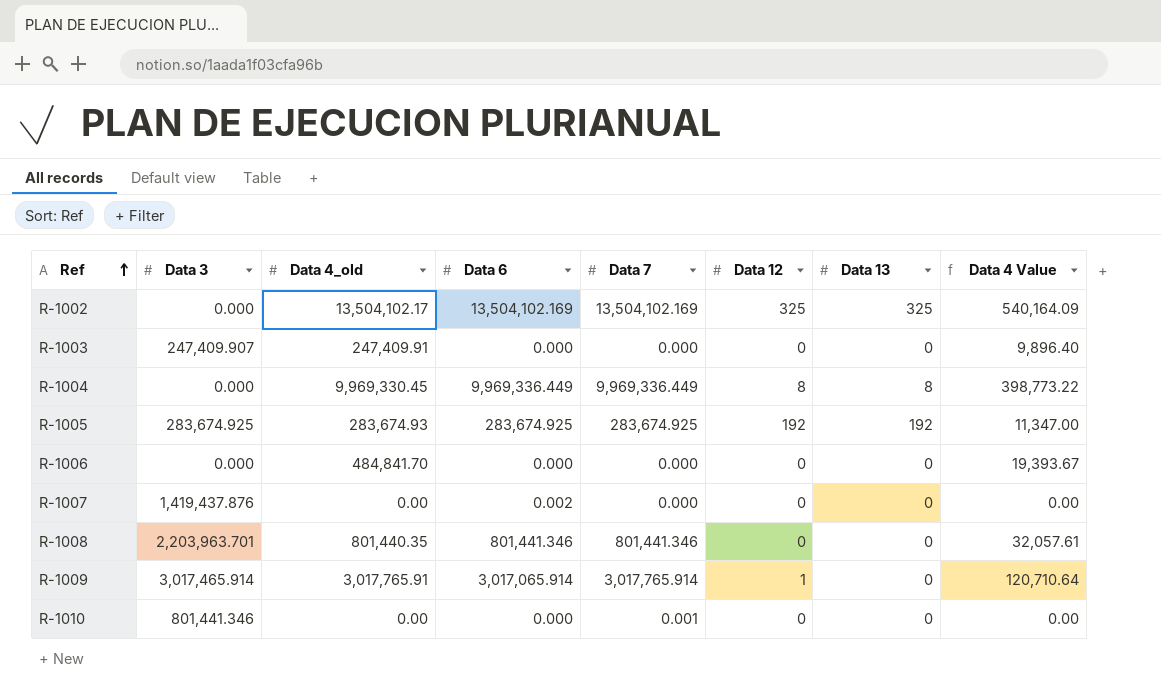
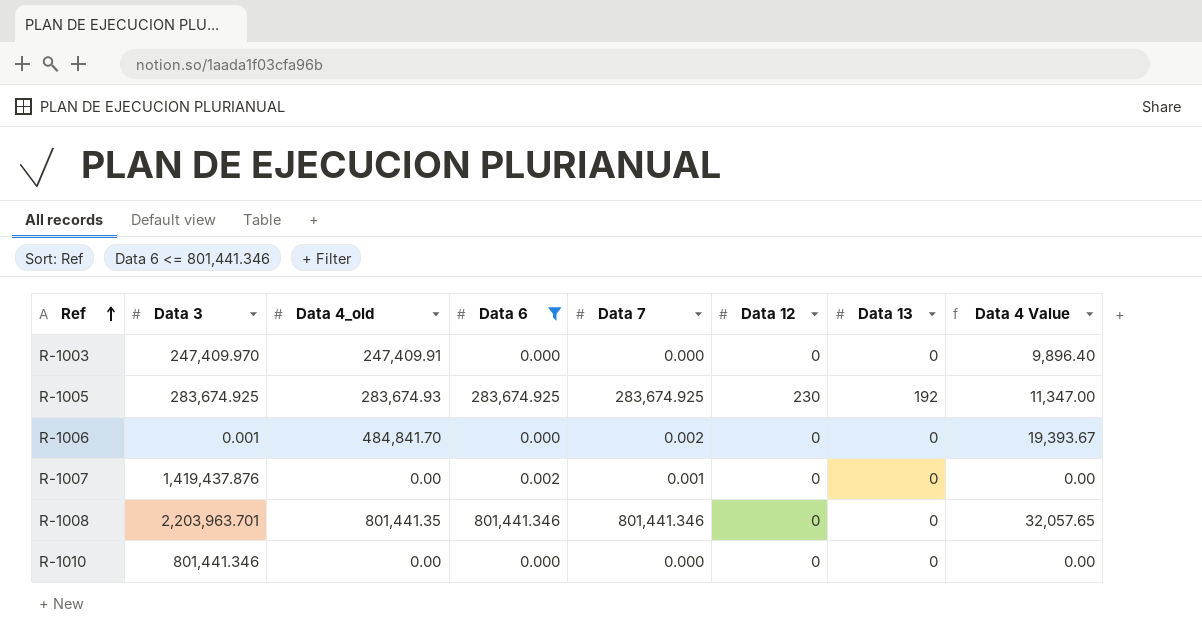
filter: none -> Data 6 <= 801,441.346
R-1003 | Data 3: 247,409.907 -> 247,409.970
R-1005 | Data 12: 192 -> 230
R-1006 | Data 3: 0.000 -> 0.001
R-1006 | Data 7: 0.000 -> 0.002
R-1007 | Data 7: 0.000 -> 0.001
R-1008 | Data 4_old: 801,440.35 -> 801,441.35
R-1008 | Data 4 Value: 32,057.61 -> 32,057.65
R-1010 | Data 7: 0.001 -> 0.000

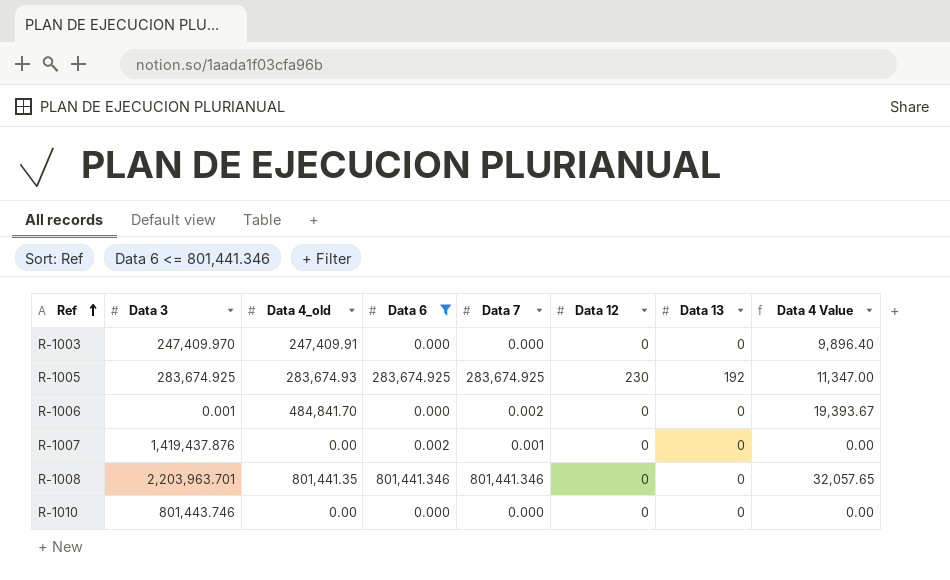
R-1010 | Data 3: 801,441.346 -> 801,443.746

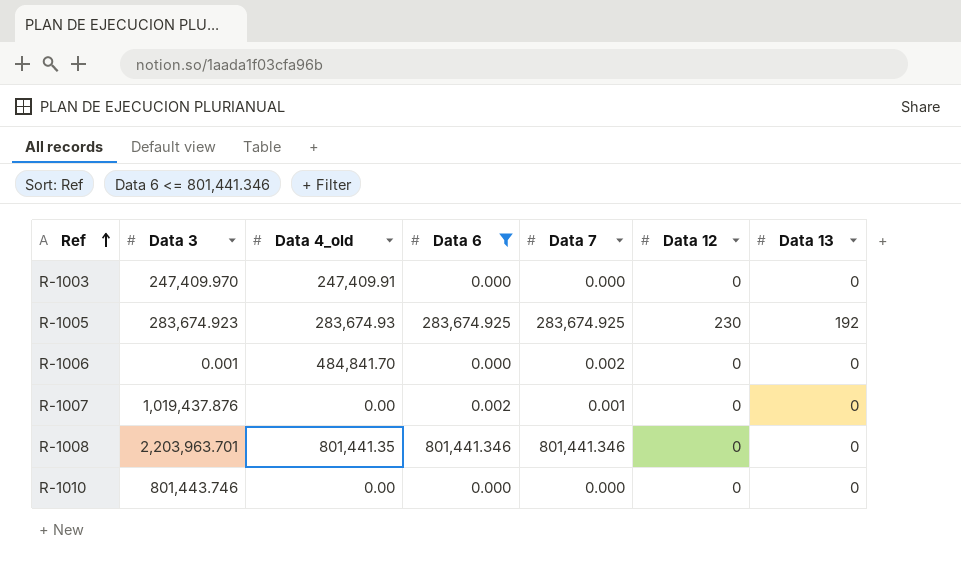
column Data 4 Value | formula: [Data 4_old] * 0.04 -> none
R-1005 | Data 3: 283,674.925 -> 283,674.923
R-1007 | Data 3: 1,419,437.876 -> 1,019,437.876

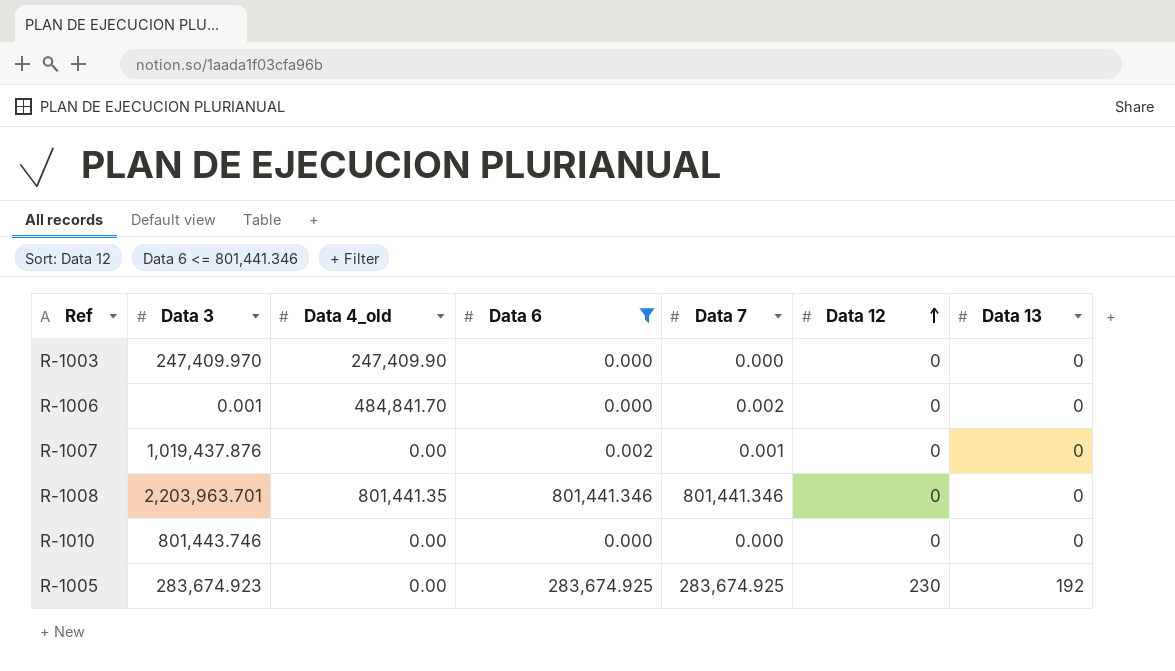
row order: Ref ascending -> Data 12 ascending
R-1003 | Data 4_old: 247,409.91 -> 247,409.90
R-1005 | Data 4_old: 283,674.93 -> 0.00

